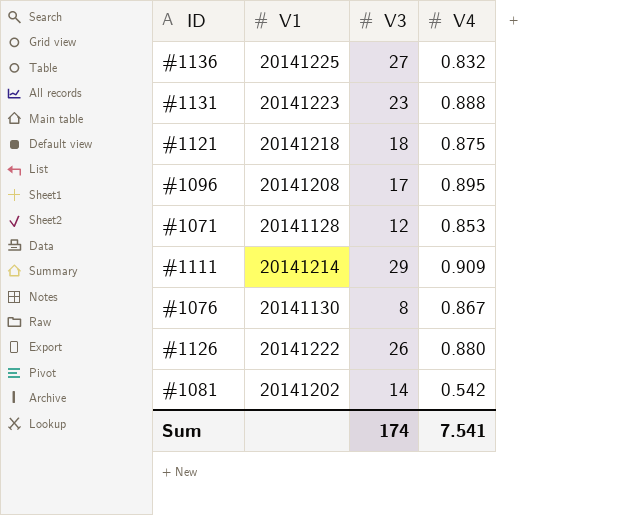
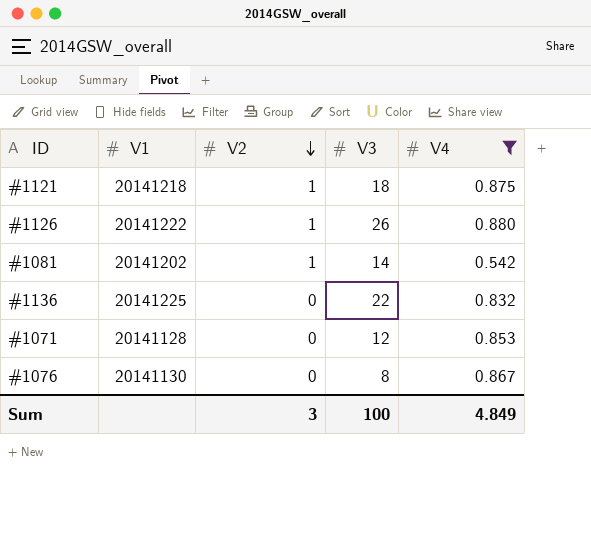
filter: none -> V4 <= 0.880
row order: none -> V2 descending
column V2 | position: none -> 3
#1136 | V3: 27 -> 22
Sum | V3: 174 -> 100
Sum | V4: 7.541 -> 4.849

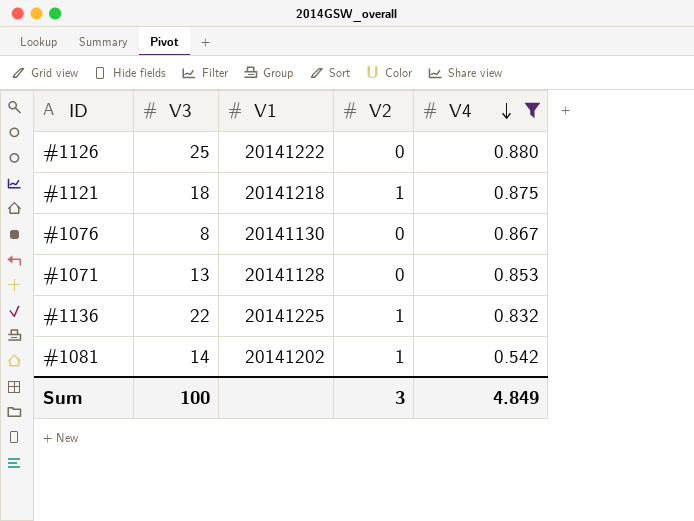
row order: V2 descending -> V4 descending
column V3 | position: 4 -> 2
#1126 | V3: 26 -> 25
#1126 | V2: 1 -> 0
#1071 | V3: 12 -> 13
#1136 | V2: 0 -> 1

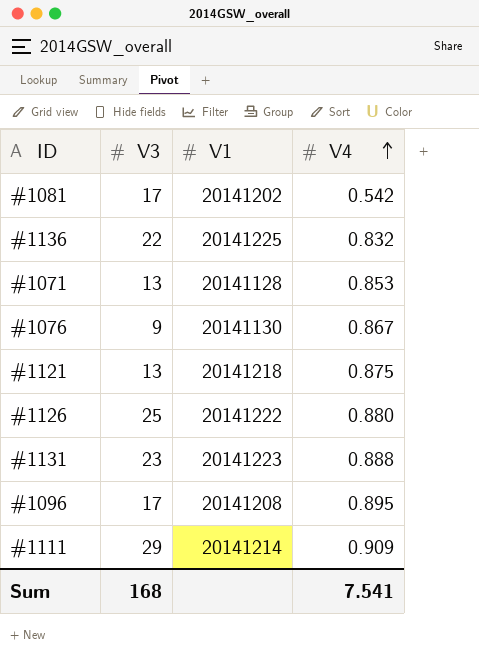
filter: V4 <= 0.880 -> none
row order: V4 descending -> V4 ascending
column V2 | position: 4 -> none
#1081 | V3: 14 -> 17
#1076 | V3: 8 -> 9
#1121 | V3: 18 -> 13
Sum | V3: 100 -> 168
Sum | V4: 4.849 -> 7.541

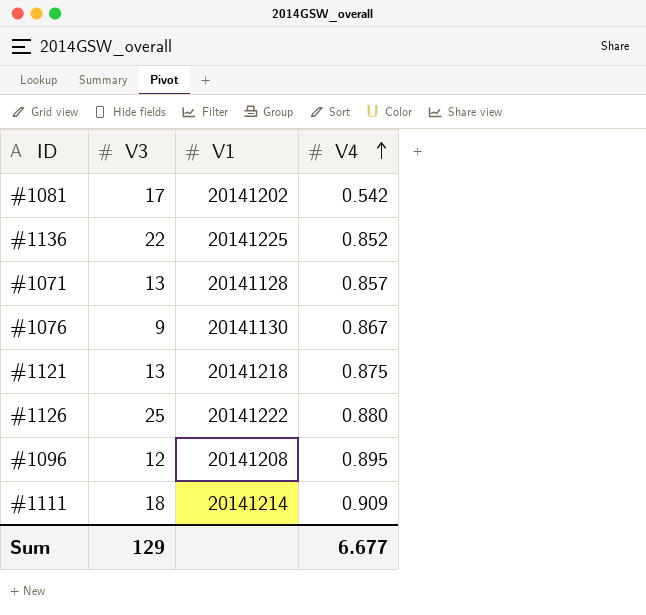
row #1131: 23 | 20141223 | 0.888 -> none
#1136 | V4: 0.832 -> 0.852
#1071 | V4: 0.853 -> 0.857
#1096 | V3: 17 -> 12
#1111 | V3: 29 -> 18
Sum | V3: 168 -> 129
Sum | V4: 7.541 -> 6.677

